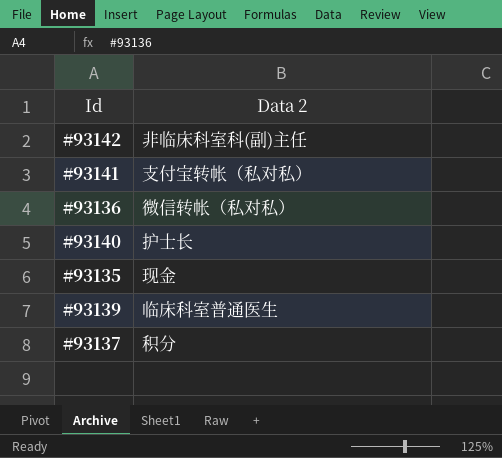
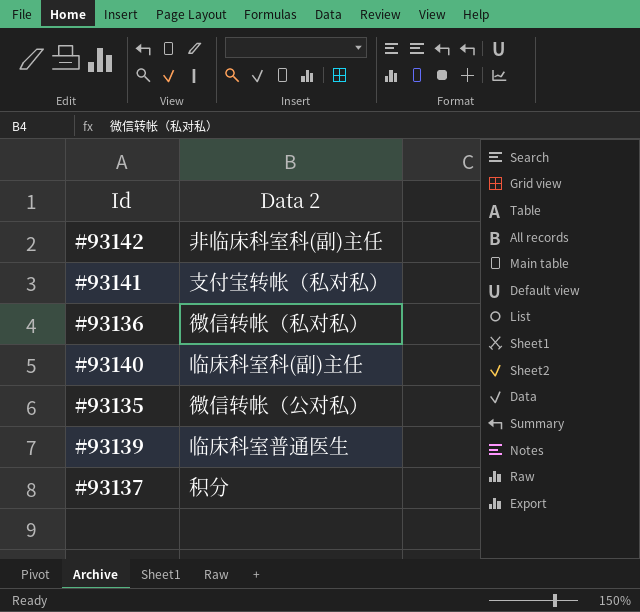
#93140 | Data 2: 护士长 -> 临床科室科(副)主任
#93135 | Data 2: 现金 -> 微信转帐（公对私）

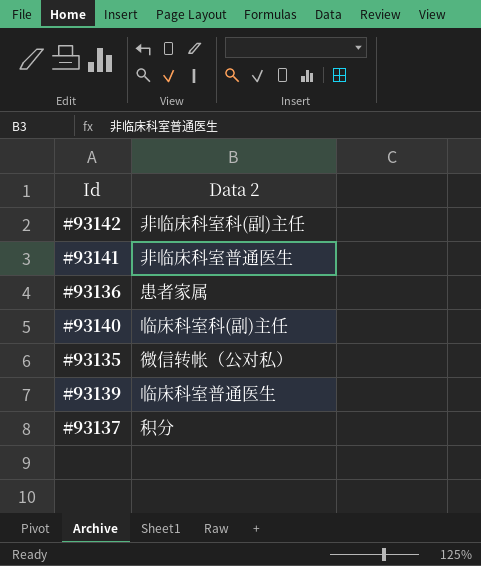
#93141 | Data 2: 支付宝转帐（私对私） -> 非临床科室普通医生
#93136 | Data 2: 微信转帐（私对私） -> 患者家属

